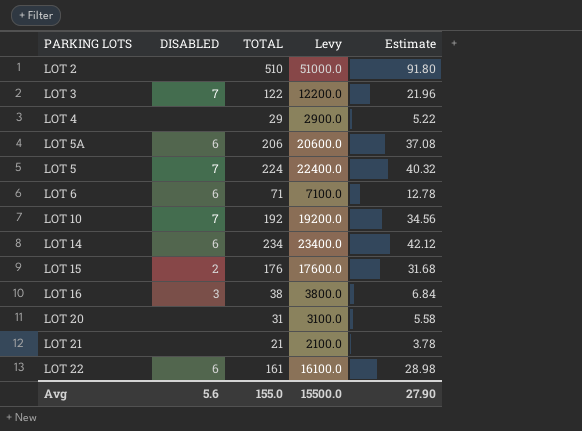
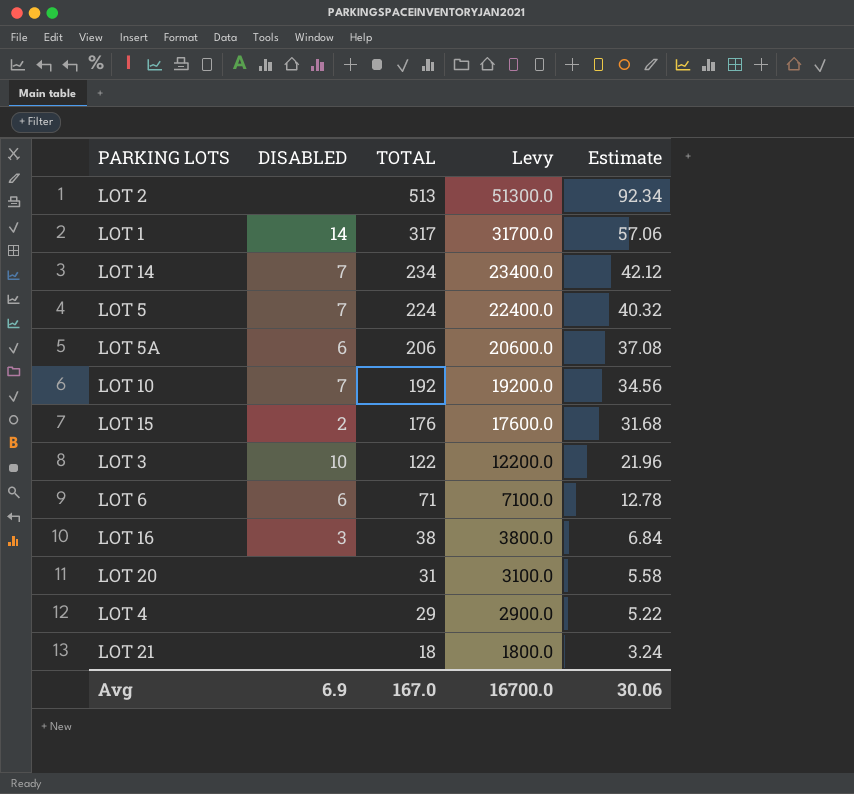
row order: none -> TOTAL descending
row LOT 22: 6 | 161 | 16100.0 | 28.98 -> none
LOT 2 | TOTAL: 510 -> 513
LOT 2 | Levy: 51000.0 -> 51300.0
LOT 2 | Estimate: 91.80 -> 92.34
row LOT 1: none -> 14 | 317 | 31700.0 | 57.06
LOT 14 | DISABLED: 6 -> 7
LOT 3 | DISABLED: 7 -> 10
LOT 21 | TOTAL: 21 -> 18
LOT 21 | Levy: 2100.0 -> 1800.0
LOT 21 | Estimate: 3.78 -> 3.24
Avg | DISABLED: 5.6 -> 6.9
Avg | TOTAL: 155.0 -> 167.0
Avg | Levy: 15500.0 -> 16700.0
Avg | Estimate: 27.90 -> 30.06

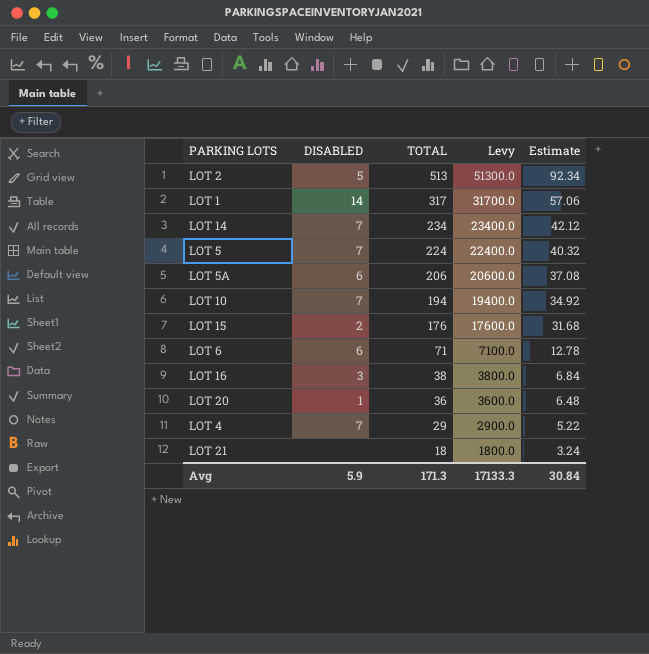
row LOT 3: 10 | 122 | 12200.0 | 21.96 -> none
LOT 2 | DISABLED: none -> 5
LOT 10 | TOTAL: 192 -> 194
LOT 10 | Levy: 19200.0 -> 19400.0
LOT 10 | Estimate: 34.56 -> 34.92
LOT 20 | DISABLED: none -> 1
LOT 20 | TOTAL: 31 -> 36
LOT 20 | Levy: 3100.0 -> 3600.0
LOT 20 | Estimate: 5.58 -> 6.48
LOT 4 | DISABLED: none -> 7
Avg | DISABLED: 6.9 -> 5.9
Avg | TOTAL: 167.0 -> 171.3
Avg | Levy: 16700.0 -> 17133.3
Avg | Estimate: 30.06 -> 30.84

